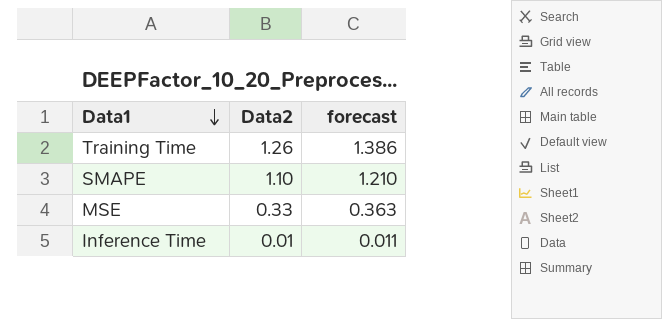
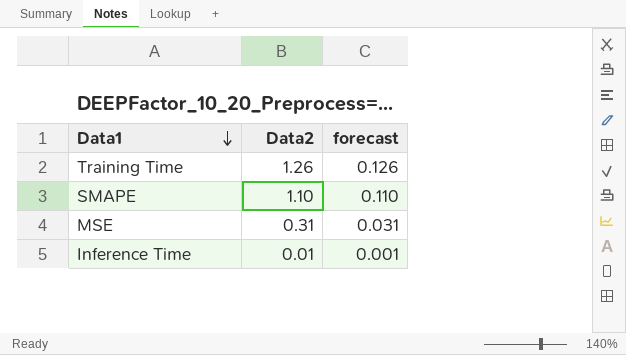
column forecast | formula: [Data2] * 1.1 -> [Data2] * 0.1
MSE | Data2: 0.33 -> 0.31

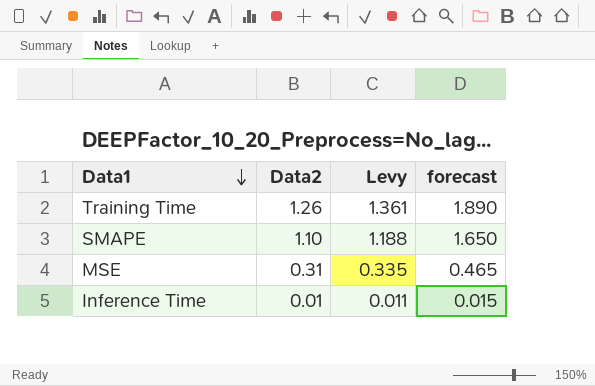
column Levy | formula: none -> [Data2] * 1.08
column forecast | formula: [Data2] * 0.1 -> [Data2] * 1.5

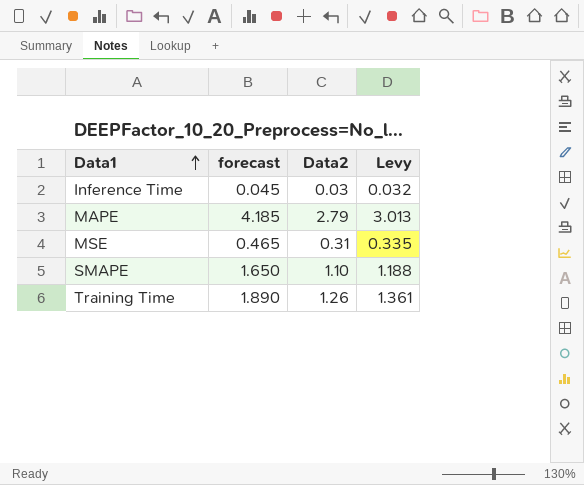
row order: Data1 descending -> Data1 ascending
column forecast | position: 4 -> 2
Inference Time | forecast: 0.015 -> 0.045
Inference Time | Data2: 0.01 -> 0.03
Inference Time | Levy: 0.011 -> 0.032
row MAPE: none -> 4.185 | 2.79 | 3.013

